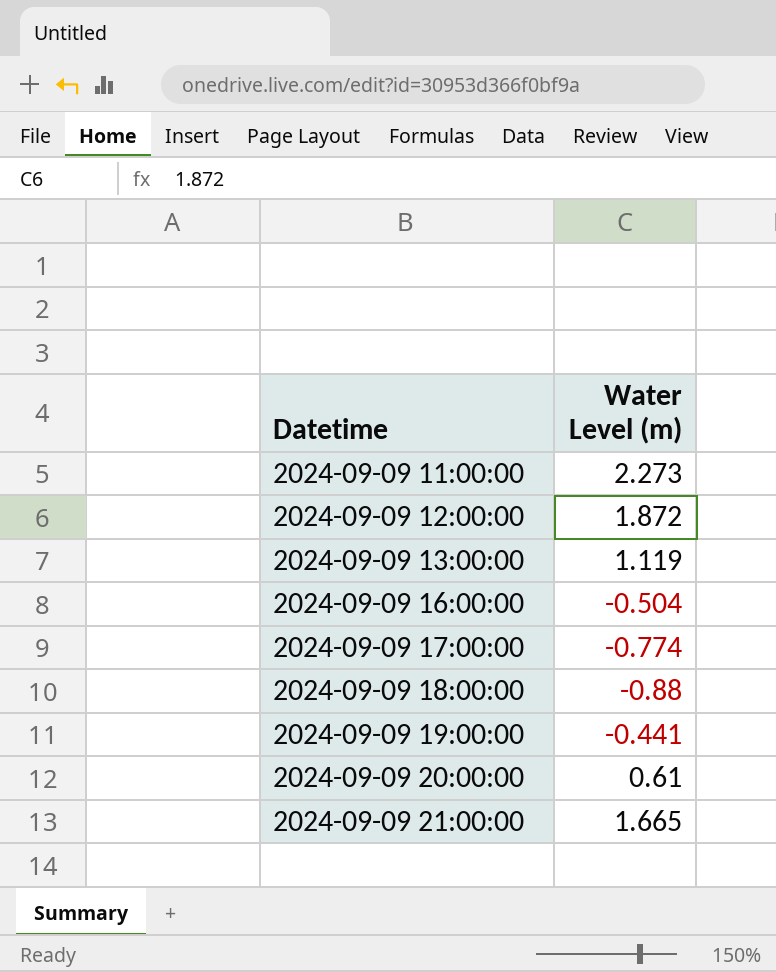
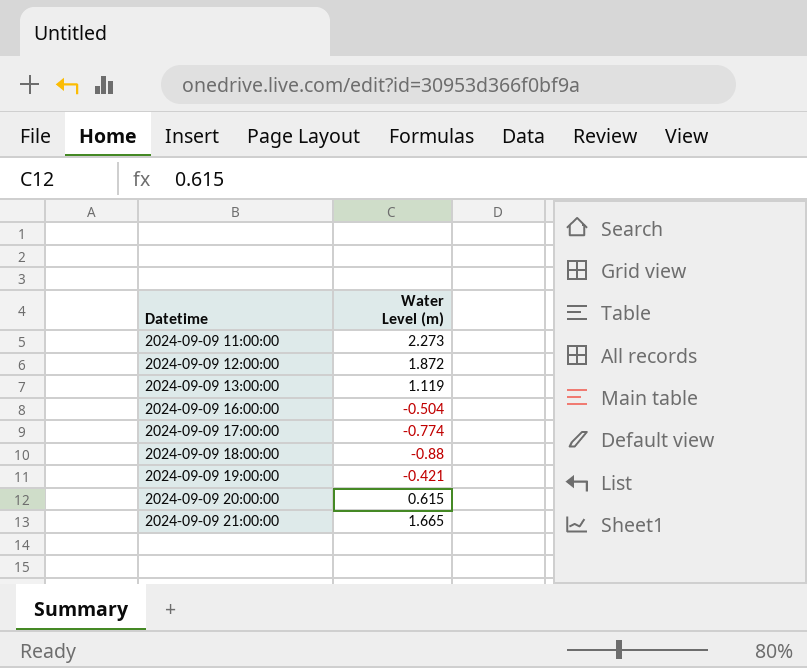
2024-09-09 19:00:00 | Water Level (m): -0.441 -> -0.421
2024-09-09 20:00:00 | Water Level (m): 0.61 -> 0.615

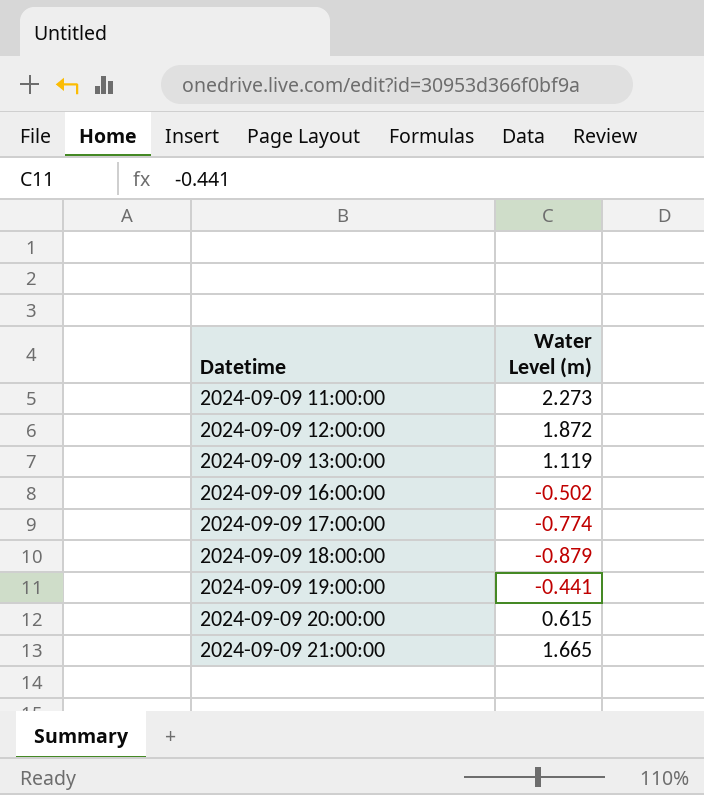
2024-09-09 16:00:00 | Water Level (m): -0.504 -> -0.502
2024-09-09 18:00:00 | Water Level (m): -0.88 -> -0.879
2024-09-09 19:00:00 | Water Level (m): -0.421 -> -0.441

